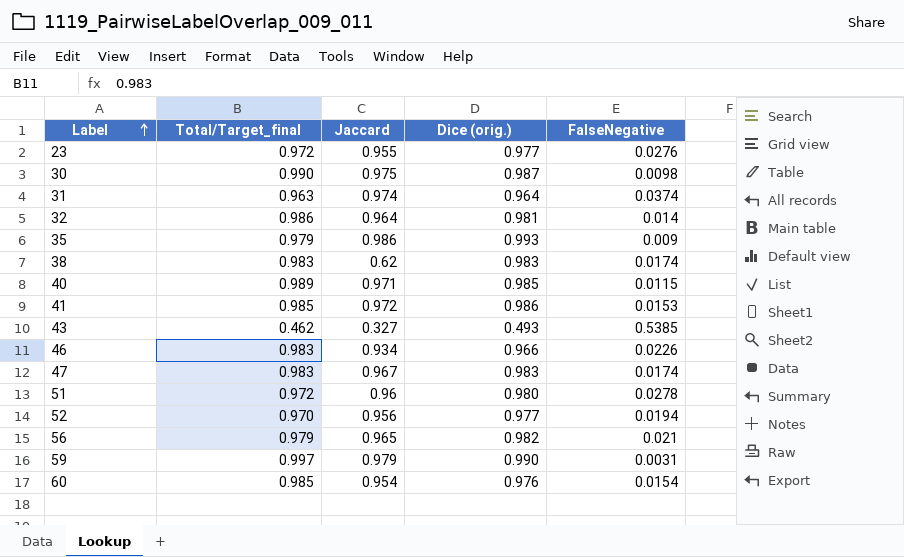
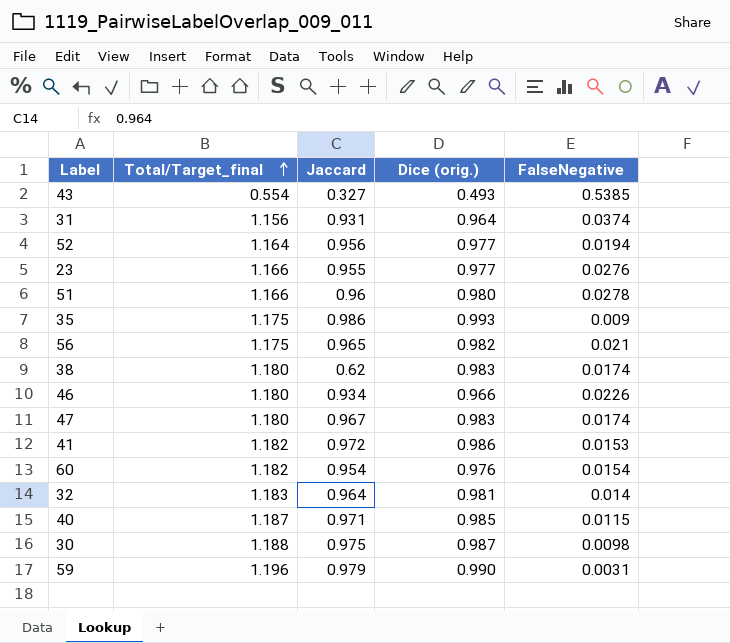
row order: Label ascending -> Total/Target_final ascending
43 | Total/Target_final: 0.462 -> 0.554
31 | Total/Target_final: 0.963 -> 1.156
31 | Jaccard: 0.974 -> 0.931
52 | Total/Target_final: 0.970 -> 1.164
23 | Total/Target_final: 0.972 -> 1.166
51 | Total/Target_final: 0.972 -> 1.166
35 | Total/Target_final: 0.979 -> 1.175
56 | Total/Target_final: 0.979 -> 1.175
38 | Total/Target_final: 0.983 -> 1.180
46 | Total/Target_final: 0.983 -> 1.180
47 | Total/Target_final: 0.983 -> 1.180
41 | Total/Target_final: 0.985 -> 1.182
60 | Total/Target_final: 0.985 -> 1.182
32 | Total/Target_final: 0.986 -> 1.183
40 | Total/Target_final: 0.989 -> 1.187
30 | Total/Target_final: 0.990 -> 1.188
59 | Total/Target_final: 0.997 -> 1.196

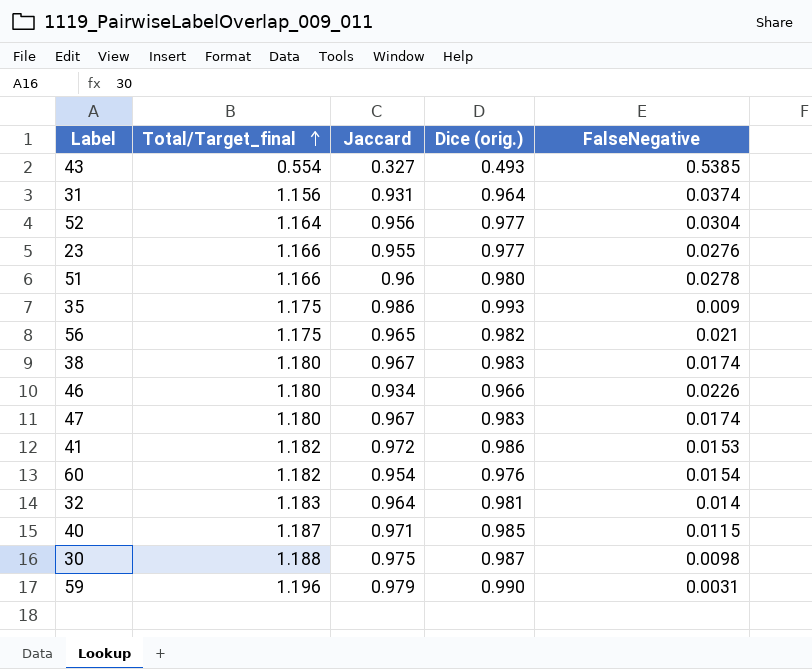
52 | FalseNegative: 0.0194 -> 0.0304
38 | Jaccard: 0.62 -> 0.967

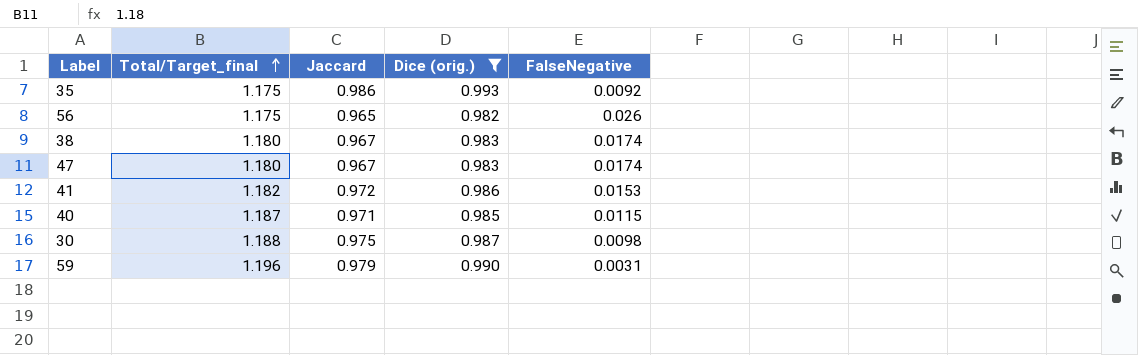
filter: none -> Dice (orig.) >= 0.982
35 | FalseNegative: 0.009 -> 0.0092
56 | FalseNegative: 0.021 -> 0.026

